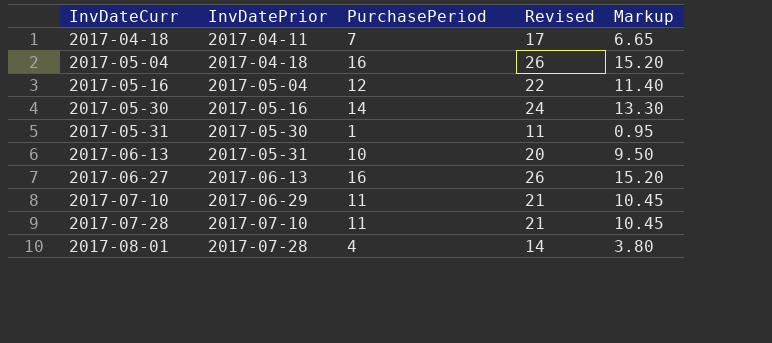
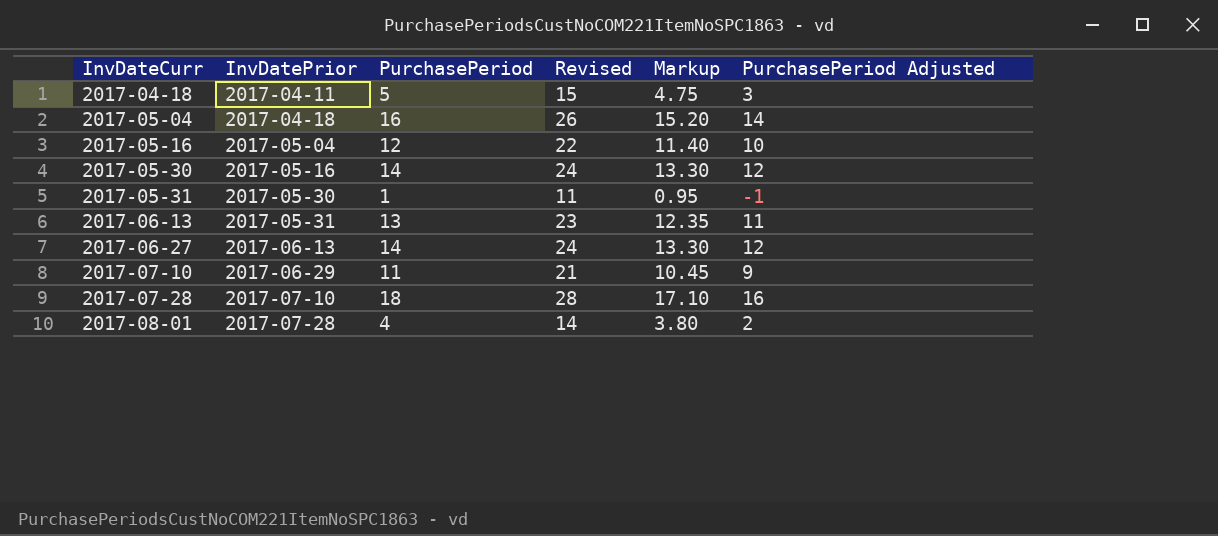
column PurchasePeriod Adjusted | formula: none -> [PurchasePeriod] - 2
2017-04-18 | PurchasePeriod: 7 -> 5
2017-04-18 | Revised: 17 -> 15
2017-04-18 | Markup: 6.65 -> 4.75
2017-06-13 | PurchasePeriod: 10 -> 13
2017-06-13 | Revised: 20 -> 23
2017-06-13 | Markup: 9.50 -> 12.35
2017-06-27 | PurchasePeriod: 16 -> 14
2017-06-27 | Revised: 26 -> 24
2017-06-27 | Markup: 15.20 -> 13.30
2017-07-28 | PurchasePeriod: 11 -> 18
2017-07-28 | Revised: 21 -> 28
2017-07-28 | Markup: 10.45 -> 17.10

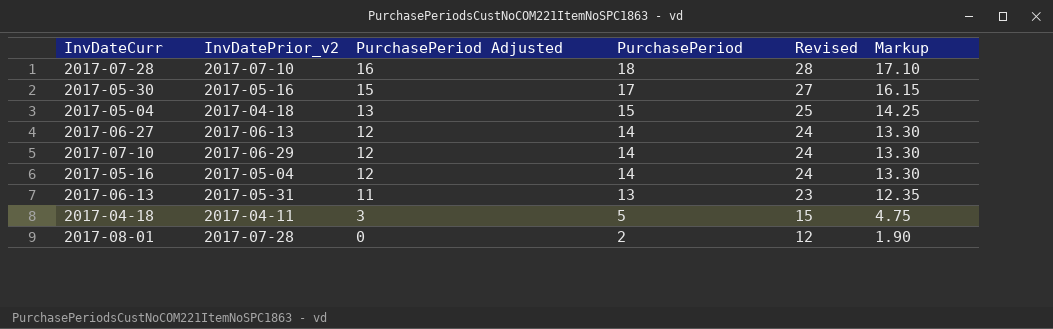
row order: InvDateCurr ascending -> PurchasePeriod Adjusted descending
column name: InvDatePrior -> InvDatePrior_v2
column PurchasePeriod Adjusted | position: 6 -> 3
row 2017-05-31: 2017-05-30 | 1 | 11 | 0.95 | -1 -> none
2017-05-30 | PurchasePeriod Adjusted: 12 -> 15
2017-05-30 | PurchasePeriod: 14 -> 17
2017-05-30 | Revised: 24 -> 27
2017-05-30 | Markup: 13.30 -> 16.15
2017-05-04 | PurchasePeriod Adjusted: 14 -> 13
2017-05-04 | PurchasePeriod: 16 -> 15
2017-05-04 | Revised: 26 -> 25
2017-05-04 | Markup: 15.20 -> 14.25
2017-07-10 | PurchasePeriod Adjusted: 9 -> 12
2017-07-10 | PurchasePeriod: 11 -> 14
2017-07-10 | Revised: 21 -> 24
2017-07-10 | Markup: 10.45 -> 13.30
2017-05-16 | PurchasePeriod Adjusted: 10 -> 12
2017-05-16 | PurchasePeriod: 12 -> 14
2017-05-16 | Revised: 22 -> 24
2017-05-16 | Markup: 11.40 -> 13.30
2017-08-01 | PurchasePeriod Adjusted: 2 -> 0
2017-08-01 | PurchasePeriod: 4 -> 2
2017-08-01 | Revised: 14 -> 12
2017-08-01 | Markup: 3.80 -> 1.90

